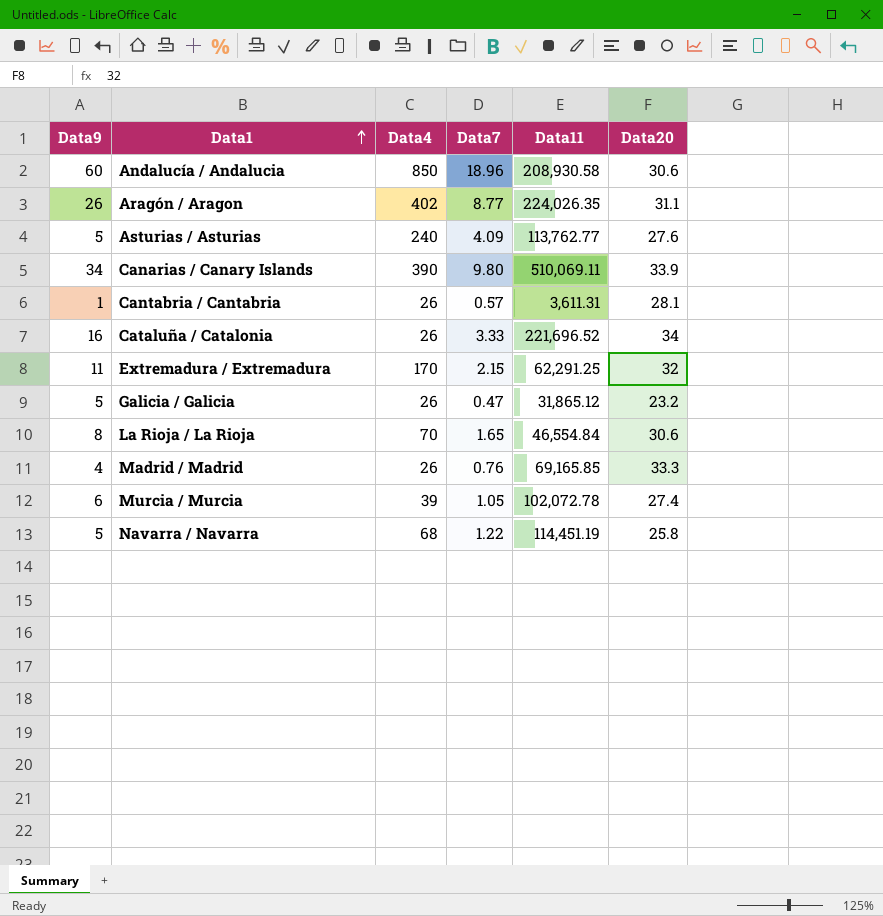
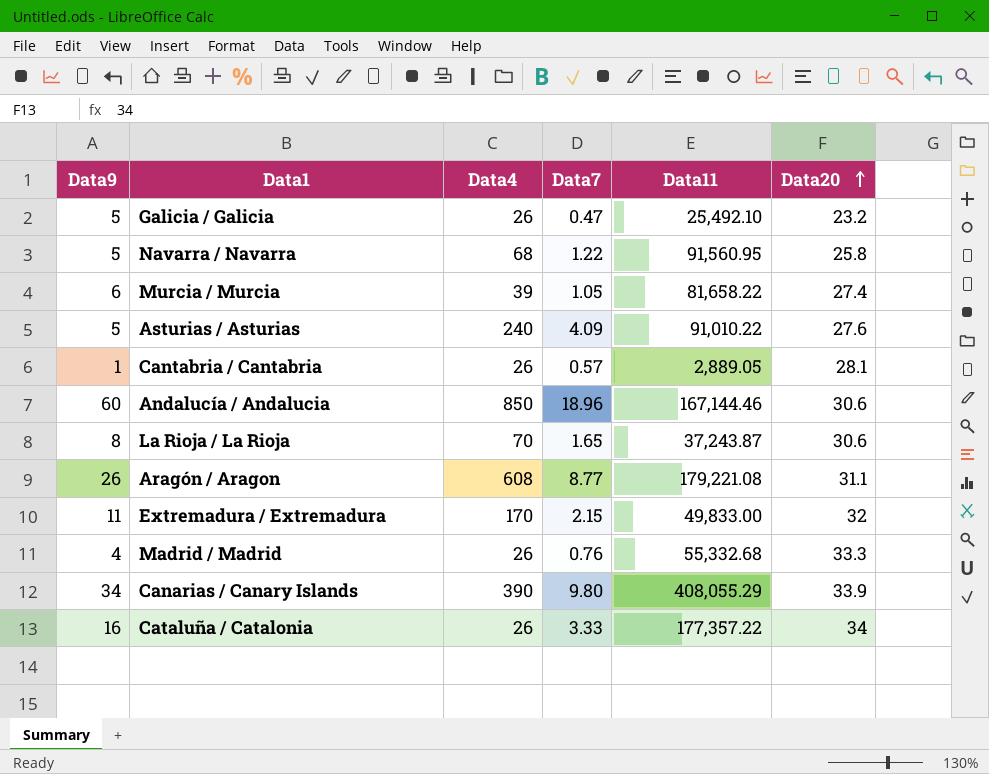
row order: Data1 ascending -> Data20 ascending
Galicia / Galicia | Data11: 31,865.12 -> 25,492.10
Navarra / Navarra | Data11: 114,451.19 -> 91,560.95
Murcia / Murcia | Data11: 102,072.78 -> 81,658.22
Asturias / Asturias | Data11: 113,762.77 -> 91,010.22
Cantabria / Cantabria | Data11: 3,611.31 -> 2,889.05
Andalucía / Andalucia | Data11: 208,930.58 -> 167,144.46
La Rioja / La Rioja | Data11: 46,554.84 -> 37,243.87
Aragón / Aragon | Data4: 402 -> 608
Aragón / Aragon | Data11: 224,026.35 -> 179,221.08
Extremadura / Extremadura | Data11: 62,291.25 -> 49,833.00
Madrid / Madrid | Data11: 69,165.85 -> 55,332.68
Canarias / Canary Islands | Data11: 510,069.11 -> 408,055.29
Cataluña / Catalonia | Data11: 221,696.52 -> 177,357.22

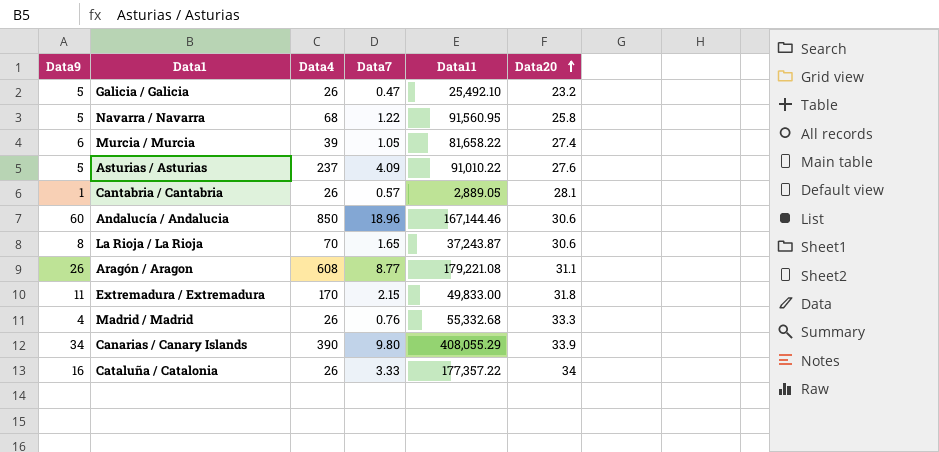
Asturias / Asturias | Data4: 240 -> 237
Extremadura / Extremadura | Data20: 32 -> 31.8

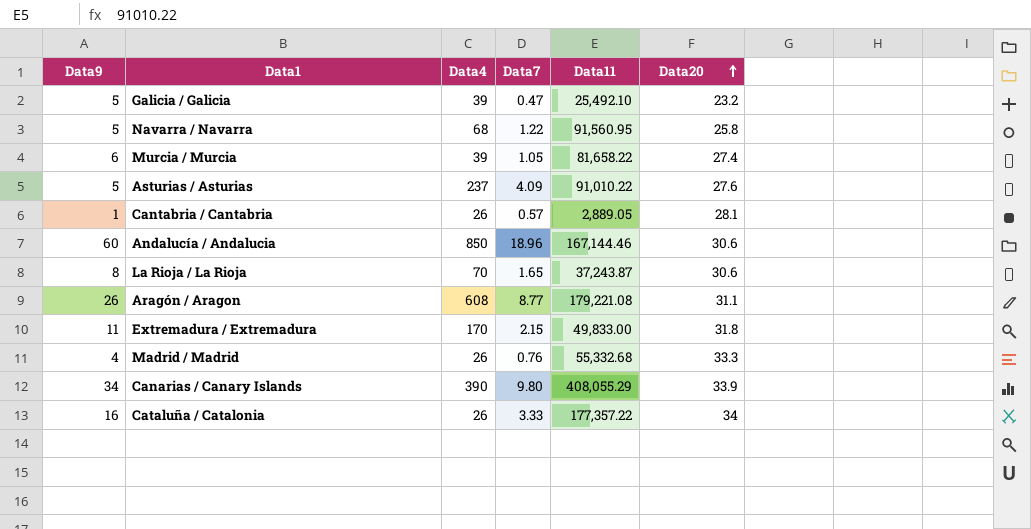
Galicia / Galicia | Data4: 26 -> 39

